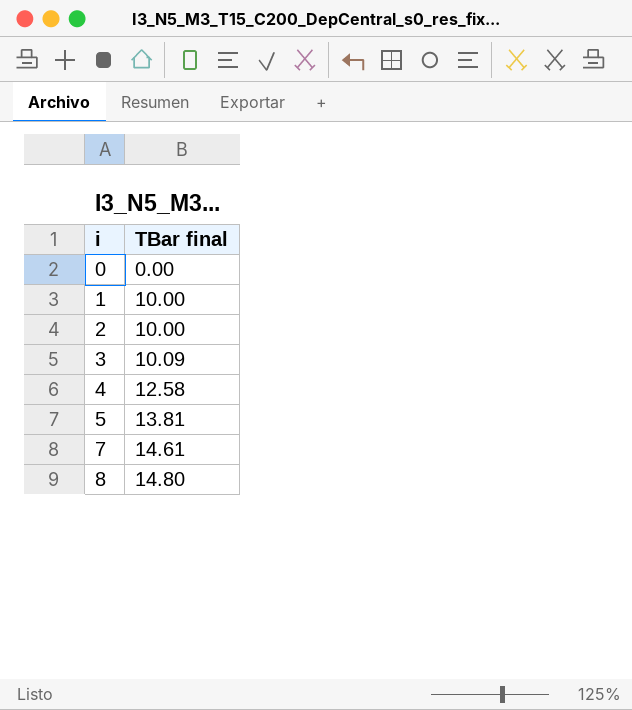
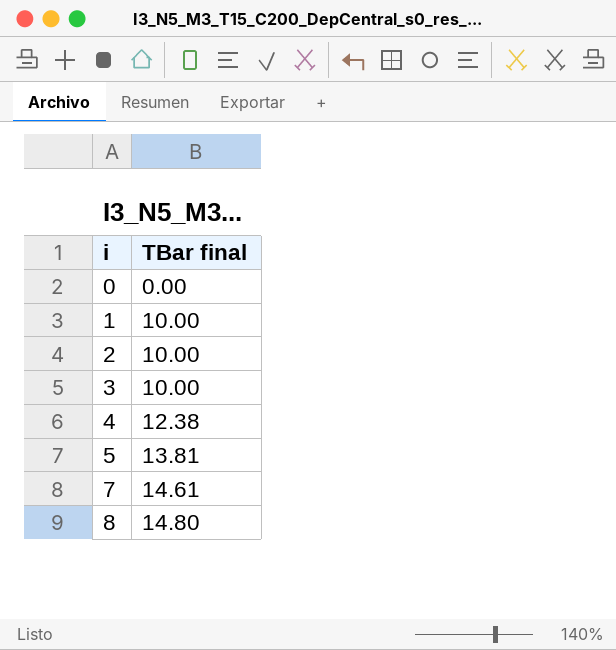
3 | TBar final: 10.09 -> 10.00
4 | TBar final: 12.58 -> 12.38

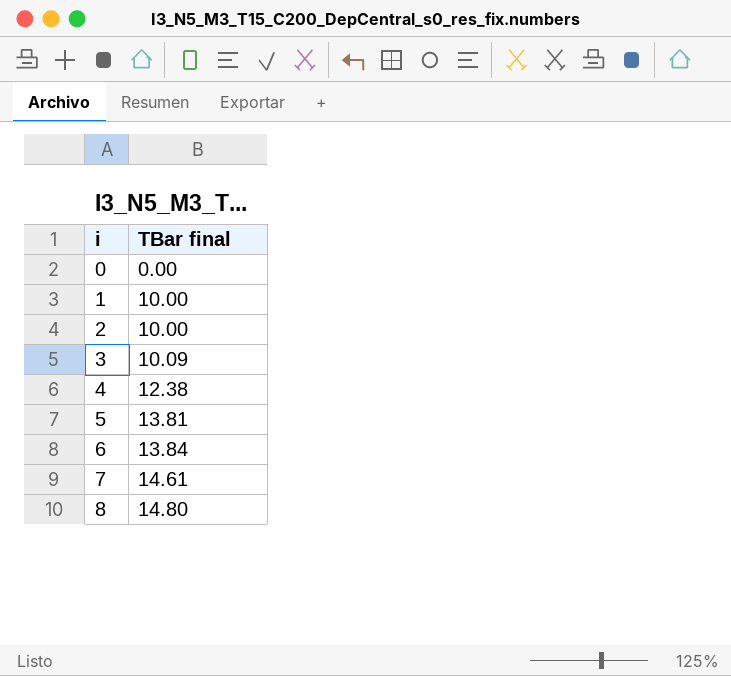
3 | TBar final: 10.00 -> 10.09
row 6: none -> 13.84

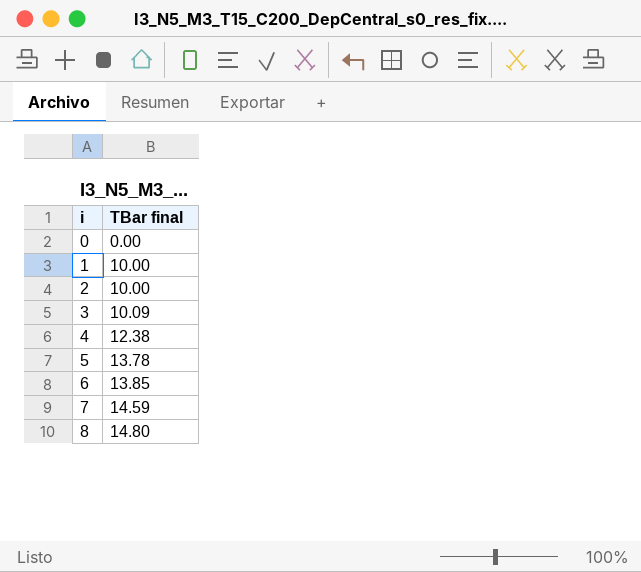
5 | TBar final: 13.81 -> 13.78
6 | TBar final: 13.84 -> 13.85
7 | TBar final: 14.61 -> 14.59

